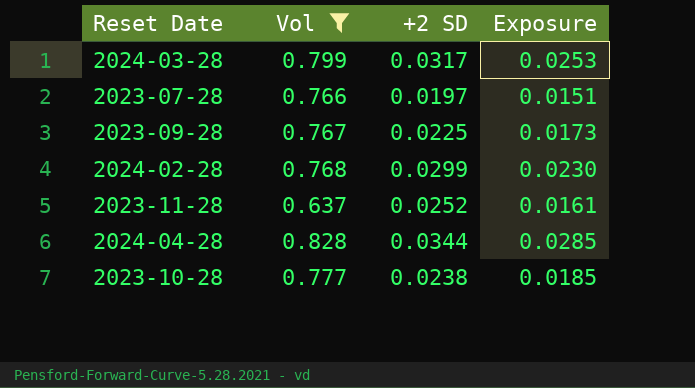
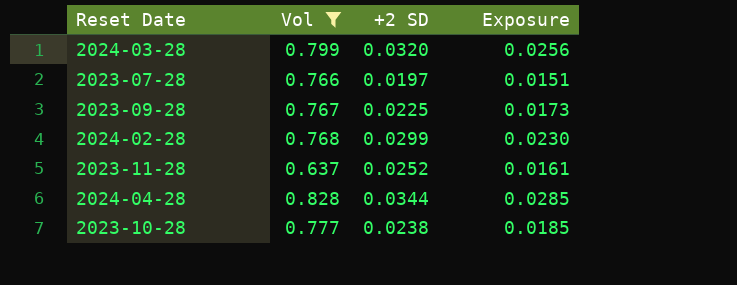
2024-03-28 | +2 SD: 0.0317 -> 0.0320
2024-03-28 | Exposure: 0.0253 -> 0.0256

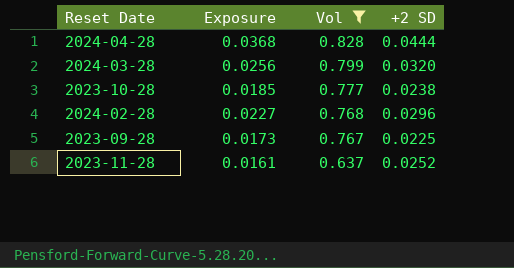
row order: none -> Vol descending
column Exposure | position: 4 -> 2
row 2023-07-28: 0.766 | 0.0197 | 0.0151 -> none
2024-04-28 | Exposure: 0.0285 -> 0.0368
2024-04-28 | +2 SD: 0.0344 -> 0.0444
2024-02-28 | Exposure: 0.0230 -> 0.0227
2024-02-28 | +2 SD: 0.0299 -> 0.0296

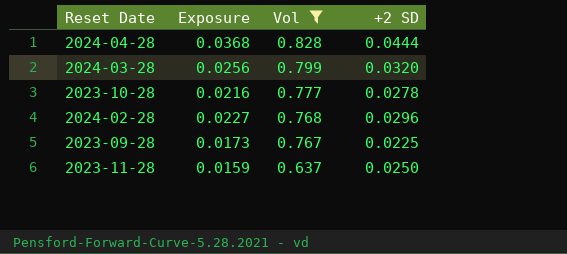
2023-10-28 | Exposure: 0.0185 -> 0.0216
2023-10-28 | +2 SD: 0.0238 -> 0.0278
2023-11-28 | Exposure: 0.0161 -> 0.0159
2023-11-28 | +2 SD: 0.0252 -> 0.0250

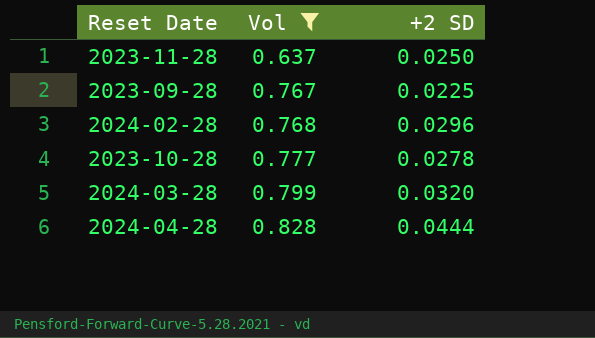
row order: Vol descending -> Vol ascending
column Exposure | formula: [Vol] * [+2 SD] -> none

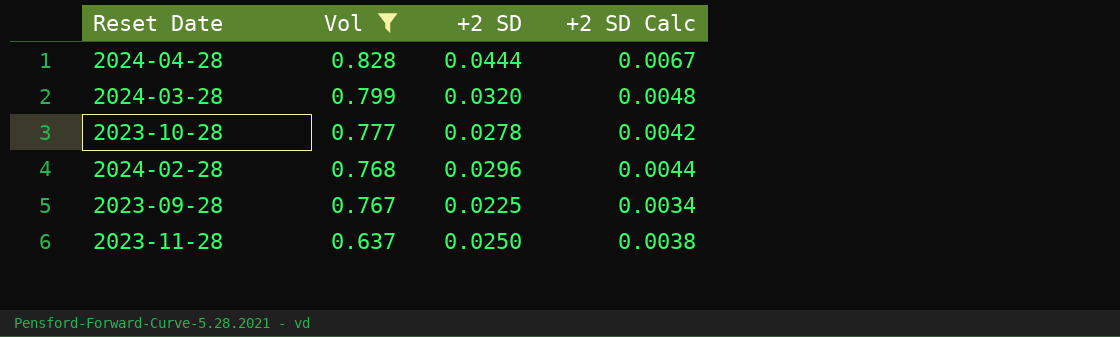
row order: Vol ascending -> Vol descending
column +2 SD Calc | formula: none -> [+2 SD] * 0.15

